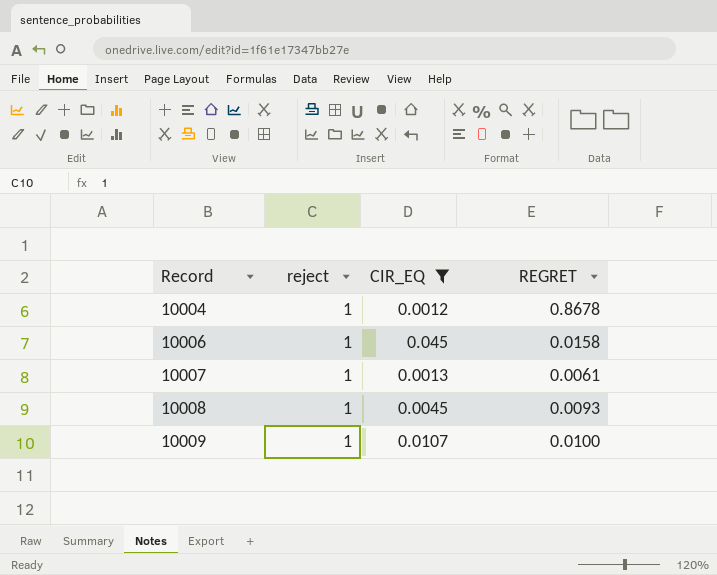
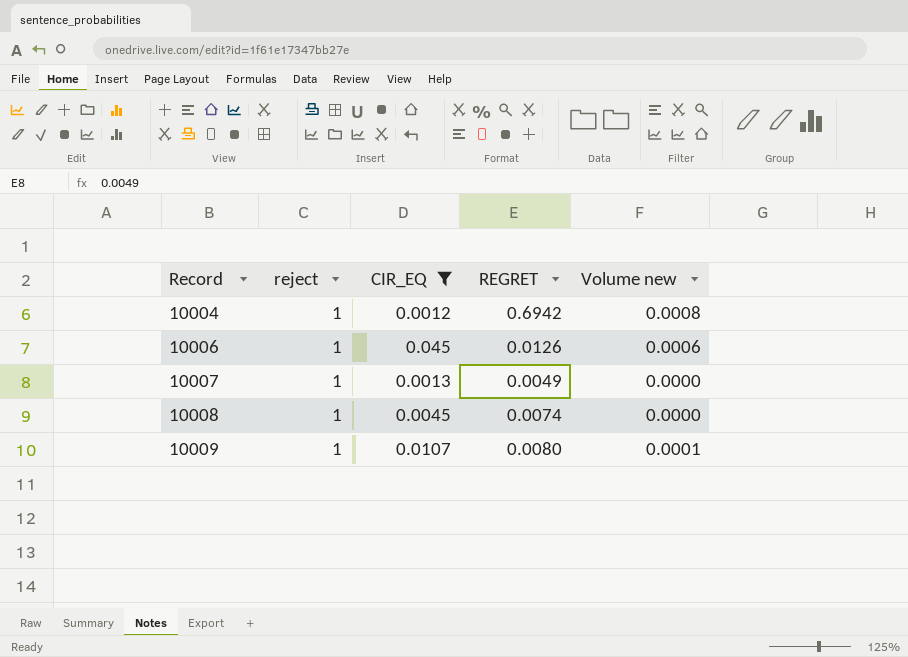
column Volume new | formula: none -> [CIR_EQ] * [REGRET]
10004 | REGRET: 0.8678 -> 0.6942
10006 | REGRET: 0.0158 -> 0.0126
10007 | REGRET: 0.0061 -> 0.0049
10008 | REGRET: 0.0093 -> 0.0074
10009 | REGRET: 0.0100 -> 0.0080

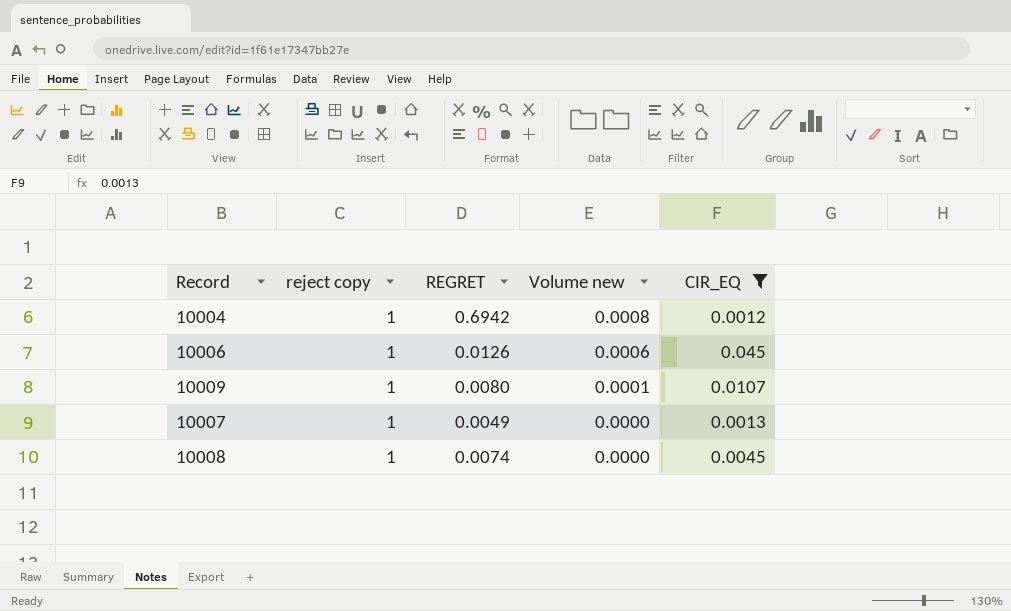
row order: Record ascending -> Volume new descending
column name: reject -> reject copy
column CIR_EQ | position: 3 -> 5

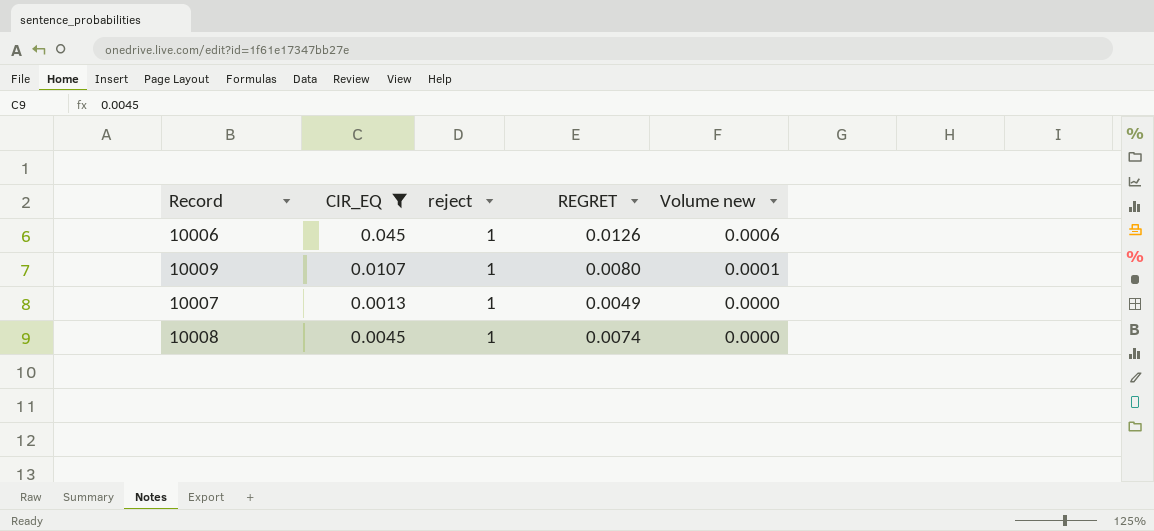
column CIR_EQ | position: 5 -> 2
column name: reject copy -> reject
row 10004: 1 | 0.6942 | 0.0008 | 0.0012 -> none

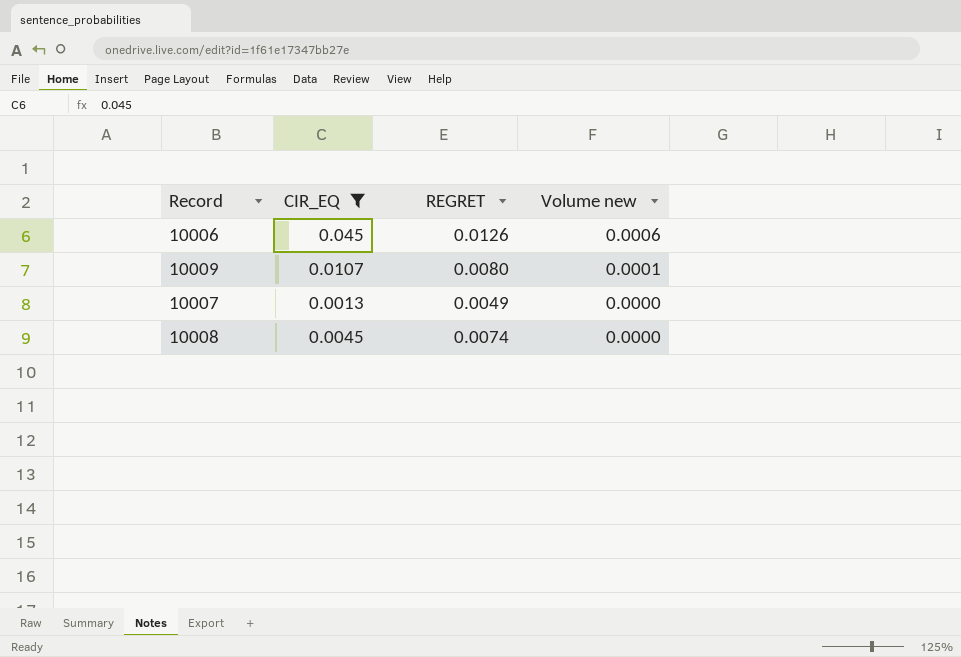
column reject | position: 3 -> none

